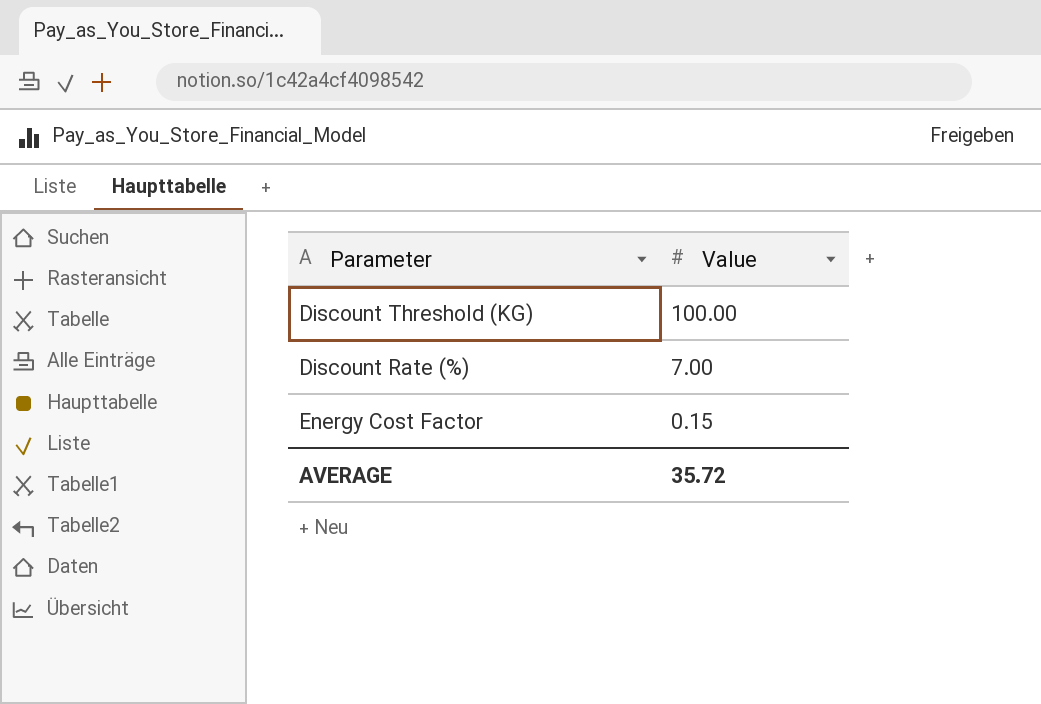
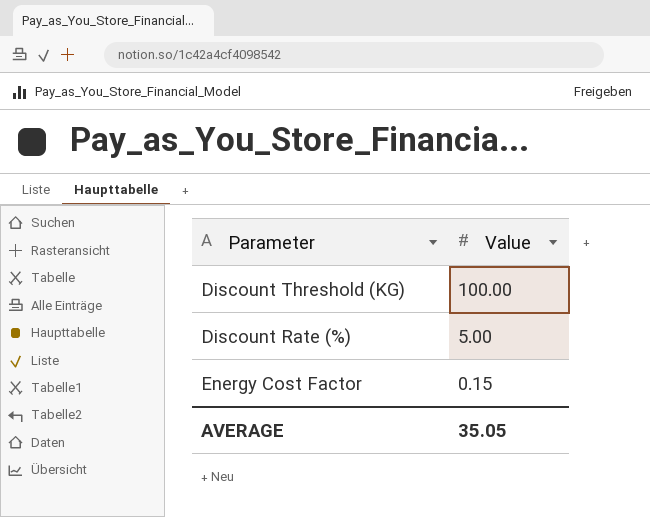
Discount Rate (%) | Value: 7.00 -> 5.00
AVERAGE | Value: 35.72 -> 35.05

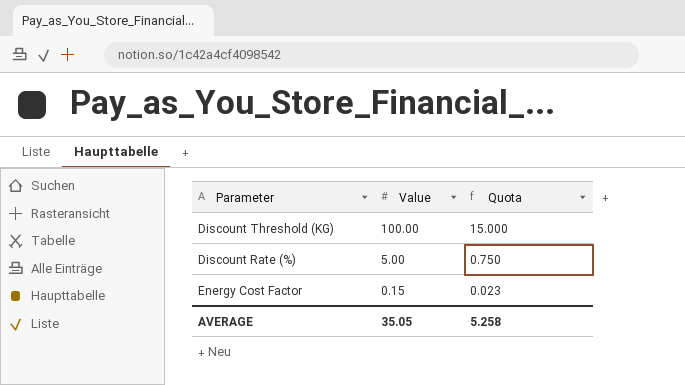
column Quota | formula: none -> [Value] * 0.15

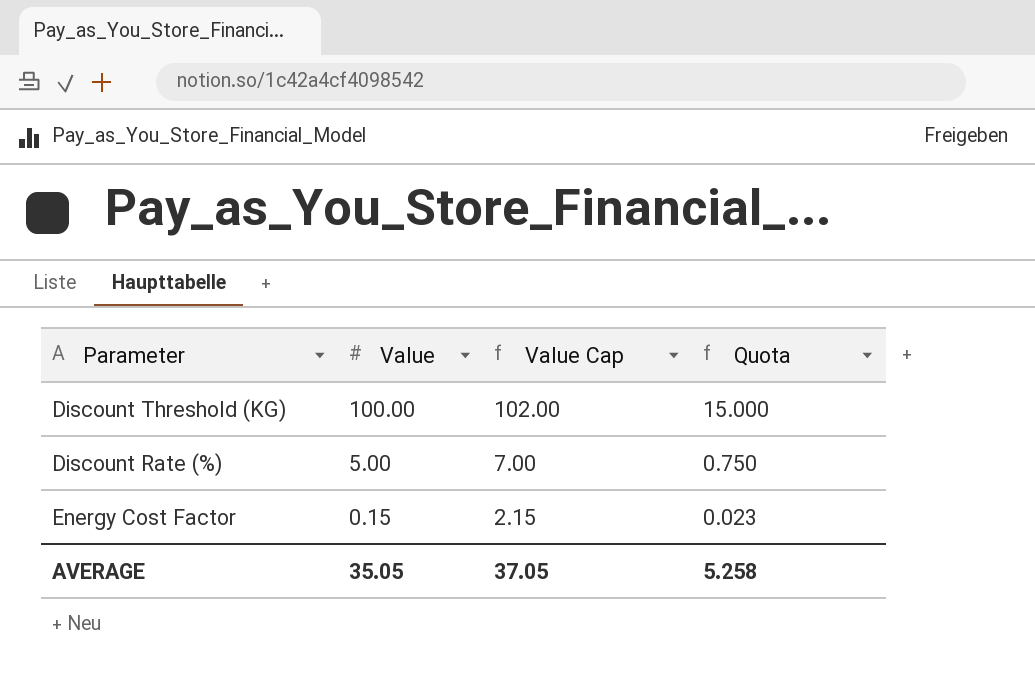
column Value Cap | formula: none -> [Value] + 2

